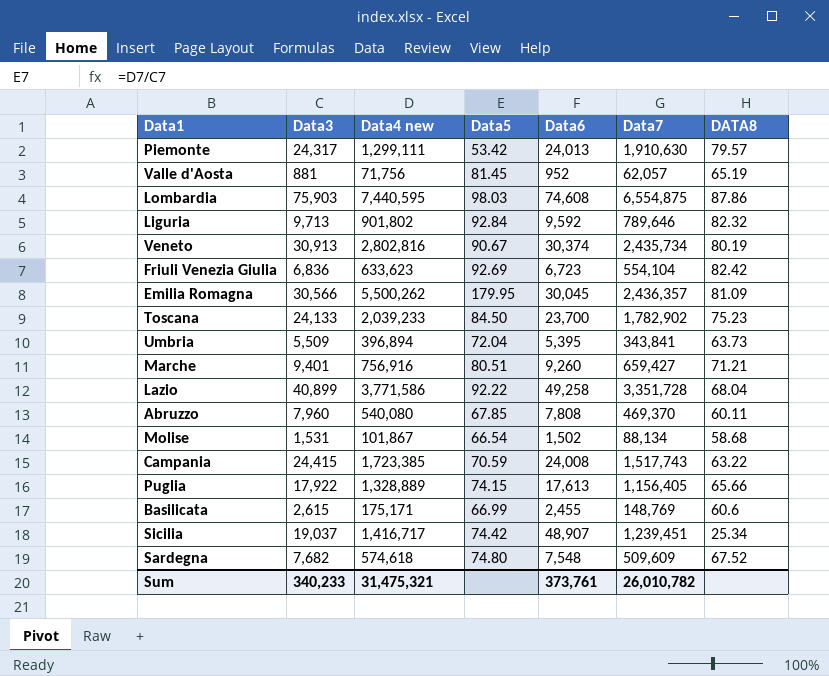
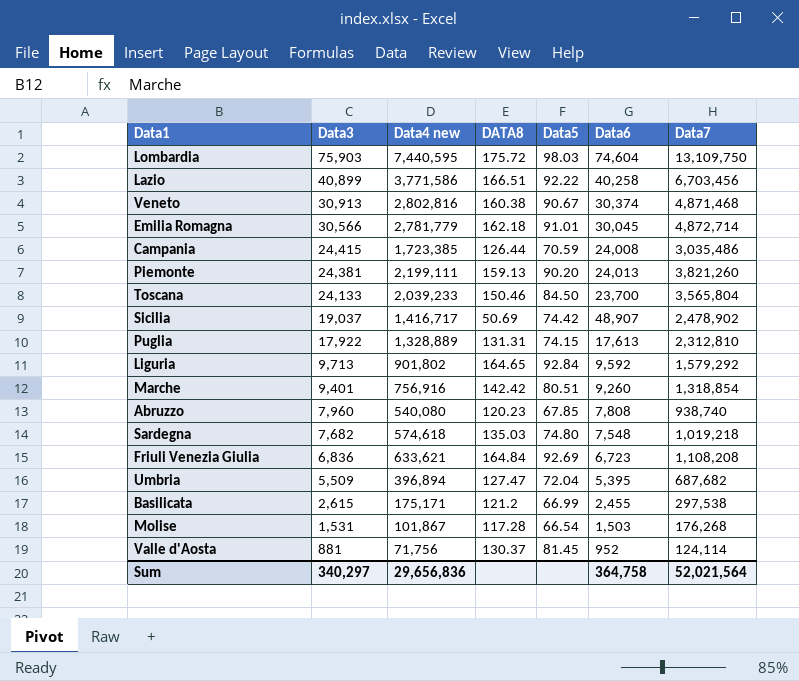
row order: none -> Data3 descending
column DATA8 | position: 7 -> 4
Lombardia | DATA8: 87.86 -> 175.72
Lombardia | Data6: 74,608 -> 74,604
Lombardia | Data7: 6,554,875 -> 13,109,750
Lazio | DATA8: 68.04 -> 166.51
Lazio | Data6: 49,258 -> 40,258
Lazio | Data7: 3,351,728 -> 6,703,456
Veneto | DATA8: 80.19 -> 160.38
Veneto | Data7: 2,435,734 -> 4,871,468
Emilia Romagna | Data4 new: 5,500,262 -> 2,781,779
Emilia Romagna | DATA8: 81.09 -> 162.18
Emilia Romagna | Data5: 179.95 -> 91.01
Emilia Romagna | Data7: 2,436,357 -> 4,872,714
Campania | DATA8: 63.22 -> 126.44
Campania | Data7: 1,517,743 -> 3,035,486
Piemonte | Data3: 24,317 -> 24,381
Piemonte | Data4 new: 1,299,111 -> 2,199,111
Piemonte | DATA8: 79.57 -> 159.13
Piemonte | Data5: 53.42 -> 90.20
Piemonte | Data7: 1,910,630 -> 3,821,260
Toscana | DATA8: 75.23 -> 150.46
Toscana | Data7: 1,782,902 -> 3,565,804
Sicilia | DATA8: 25.34 -> 50.69
Sicilia | Data7: 1,239,451 -> 2,478,902
Puglia | DATA8: 65.66 -> 131.31
Puglia | Data7: 1,156,405 -> 2,312,810
Liguria | DATA8: 82.32 -> 164.65
Liguria | Data7: 789,646 -> 1,579,292
Marche | DATA8: 71.21 -> 142.42
Marche | Data7: 659,427 -> 1,318,854
Abruzzo | DATA8: 60.11 -> 120.23
Abruzzo | Data7: 469,370 -> 938,740
Sardegna | DATA8: 67.52 -> 135.03
Sardegna | Data7: 509,609 -> 1,019,218
Friuli Venezia Giulia | Data4 new: 633,623 -> 633,621
Friuli Venezia Giulia | DATA8: 82.42 -> 164.84
Friuli Venezia Giulia | Data7: 554,104 -> 1,108,208
Umbria | DATA8: 63.73 -> 127.47
Umbria | Data7: 343,841 -> 687,682
Basilicata | DATA8: 60.6 -> 121.2
Basilicata | Data7: 148,769 -> 297,538
Molise | DATA8: 58.68 -> 117.28
Molise | Data6: 1,502 -> 1,503
Molise | Data7: 88,134 -> 176,268
Valle d'Aosta | DATA8: 65.19 -> 130.37
Valle d'Aosta | Data7: 62,057 -> 124,114
Sum | Data3: 340,233 -> 340,297
Sum | Data4 new: 31,475,321 -> 29,656,836
Sum | Data6: 373,761 -> 364,758
Sum | Data7: 26,010,782 -> 52,021,564

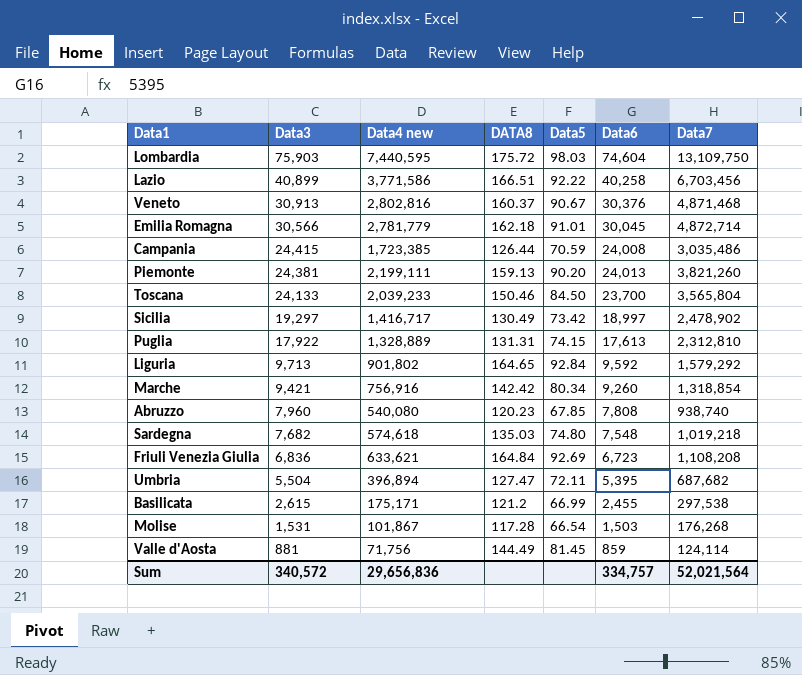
Veneto | DATA8: 160.38 -> 160.37
Veneto | Data6: 30,374 -> 30,376
Sicilia | Data3: 19,037 -> 19,297
Sicilia | DATA8: 50.69 -> 130.49
Sicilia | Data5: 74.42 -> 73.42
Sicilia | Data6: 48,907 -> 18,997
Marche | Data3: 9,401 -> 9,421
Marche | Data5: 80.51 -> 80.34
Umbria | Data3: 5,509 -> 5,504
Umbria | Data5: 72.04 -> 72.11
Valle d'Aosta | DATA8: 130.37 -> 144.49
Valle d'Aosta | Data6: 952 -> 859
Sum | Data3: 340,297 -> 340,572
Sum | Data6: 364,758 -> 334,757

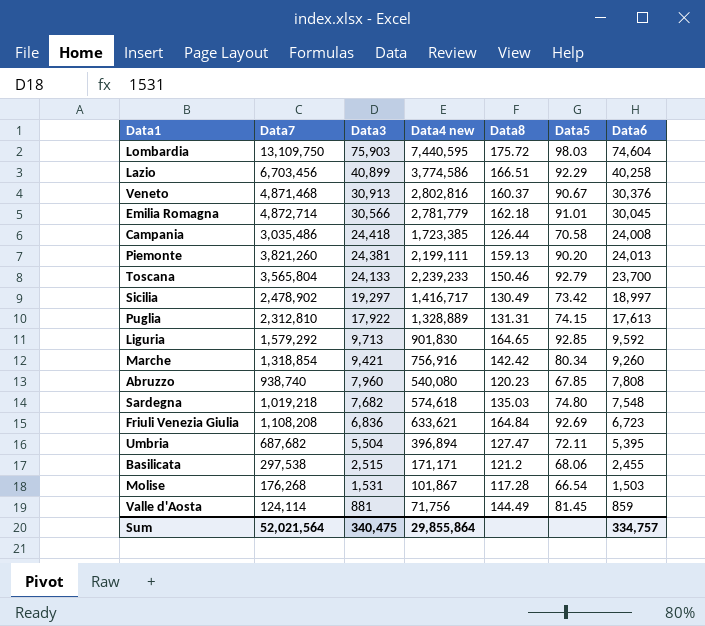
column Data7 | position: 7 -> 2
column name: DATA8 -> Data8
Lazio | Data4 new: 3,771,586 -> 3,774,586
Lazio | Data5: 92.22 -> 92.29
Campania | Data3: 24,415 -> 24,418
Campania | Data5: 70.59 -> 70.58
Toscana | Data4 new: 2,039,233 -> 2,239,233
Toscana | Data5: 84.50 -> 92.79
Liguria | Data4 new: 901,802 -> 901,830
Liguria | Data5: 92.84 -> 92.85
Basilicata | Data3: 2,615 -> 2,515
Basilicata | Data4 new: 175,171 -> 171,171
Basilicata | Data5: 66.99 -> 68.06
Sum | Data3: 340,572 -> 340,475
Sum | Data4 new: 29,656,836 -> 29,855,864

